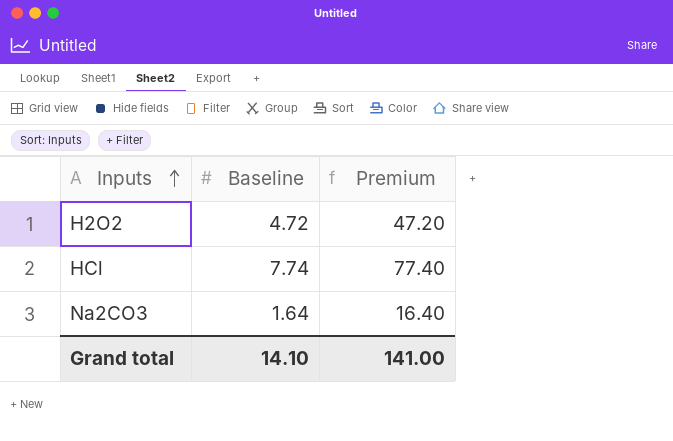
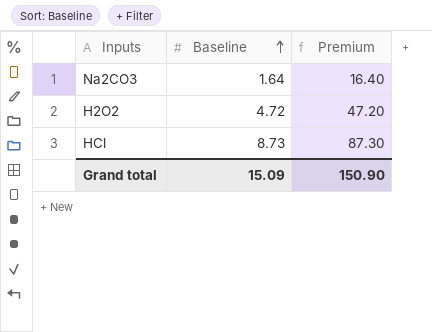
row order: Inputs ascending -> Baseline ascending
HCl | Baseline: 7.74 -> 8.73
HCl | Premium: 77.40 -> 87.30
Grand total | Baseline: 14.10 -> 15.09
Grand total | Premium: 141.00 -> 150.90

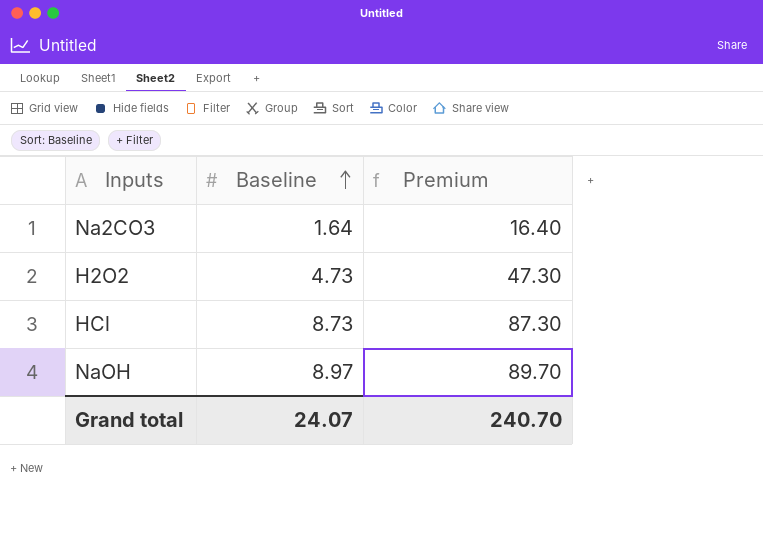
H2O2 | Baseline: 4.72 -> 4.73
H2O2 | Premium: 47.20 -> 47.30
row NaOH: none -> 8.97 | 89.70
Grand total | Baseline: 15.09 -> 24.07
Grand total | Premium: 150.90 -> 240.70

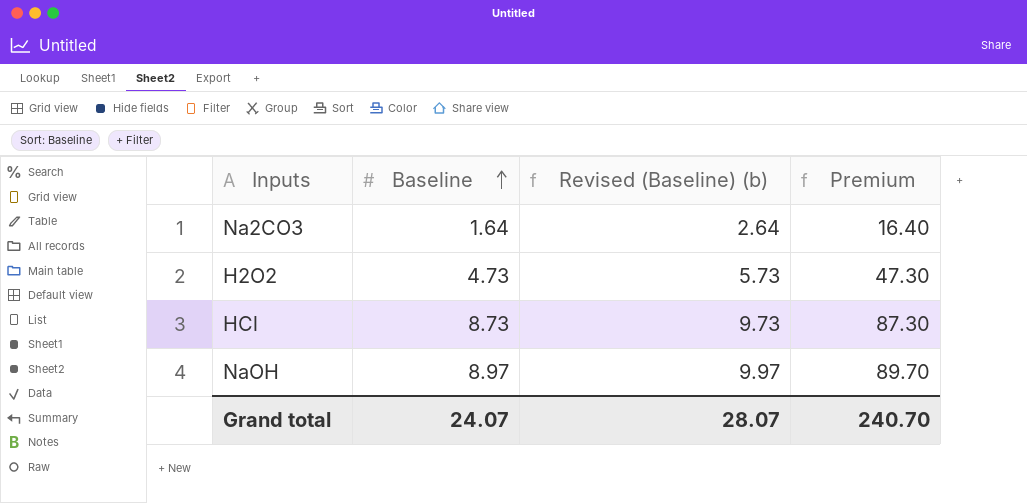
column Revised (Baseline) (b) | formula: none -> [Baseline] + 1

